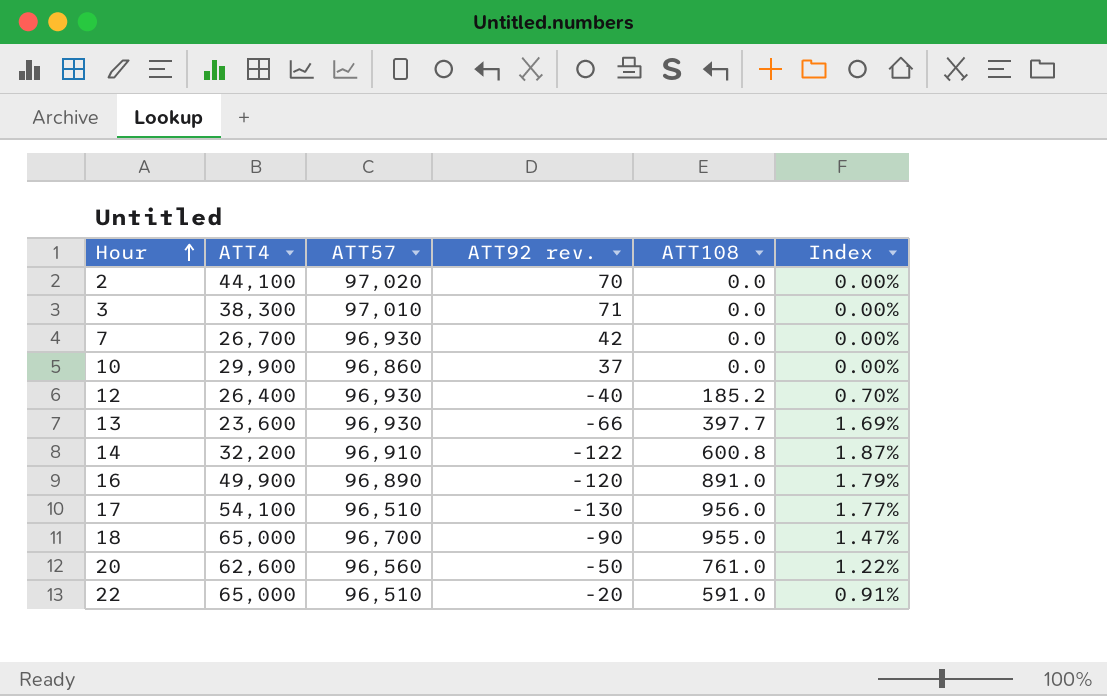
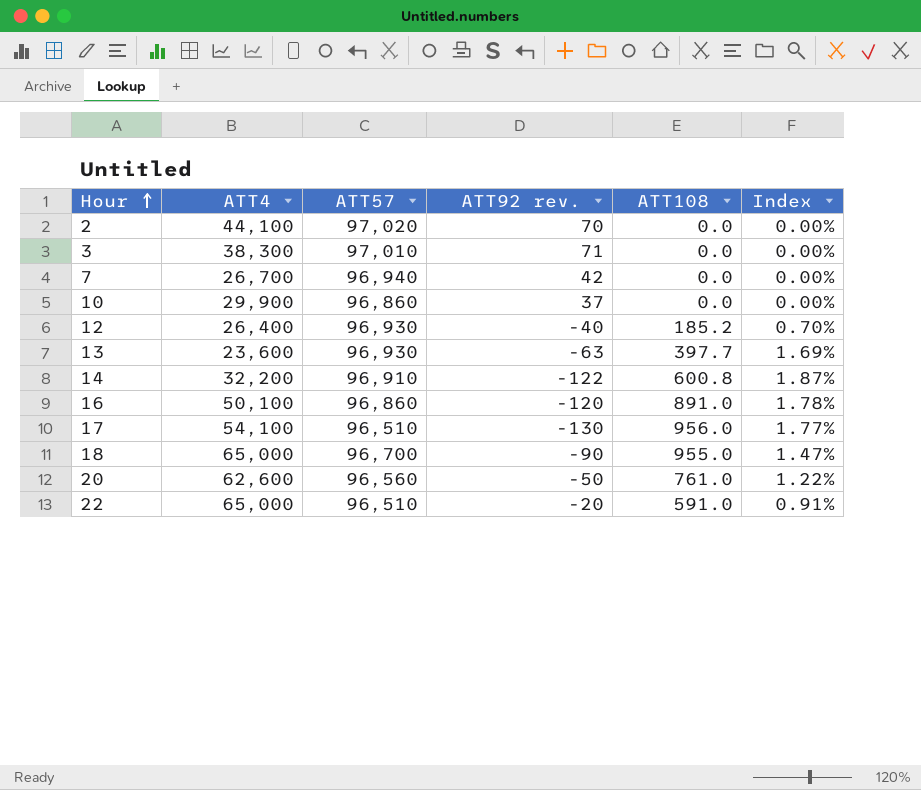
7 | ATT57: 96,930 -> 96,940
13 | ATT92 rev.: -66 -> -63
16 | ATT4: 49,900 -> 50,100
16 | ATT57: 96,890 -> 96,860
16 | Index: 1.79% -> 1.78%

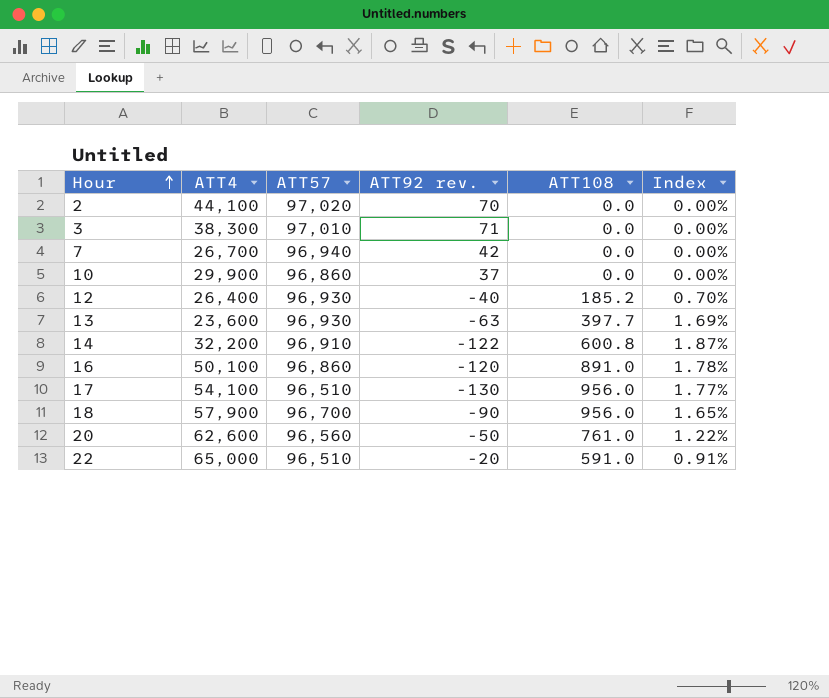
18 | ATT4: 65,000 -> 57,900
18 | ATT108: 955.0 -> 956.0
18 | Index: 1.47% -> 1.65%

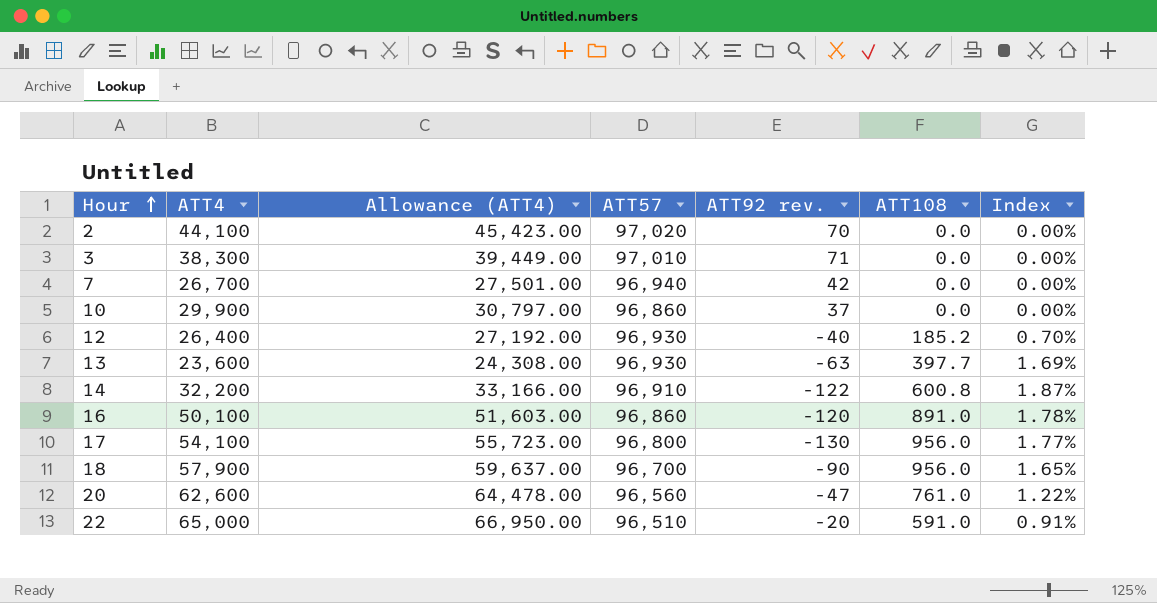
column Allowance (ATT4) | formula: none -> [ATT4] * 1.03
17 | ATT57: 96,510 -> 96,800
20 | ATT92 rev.: -50 -> -47

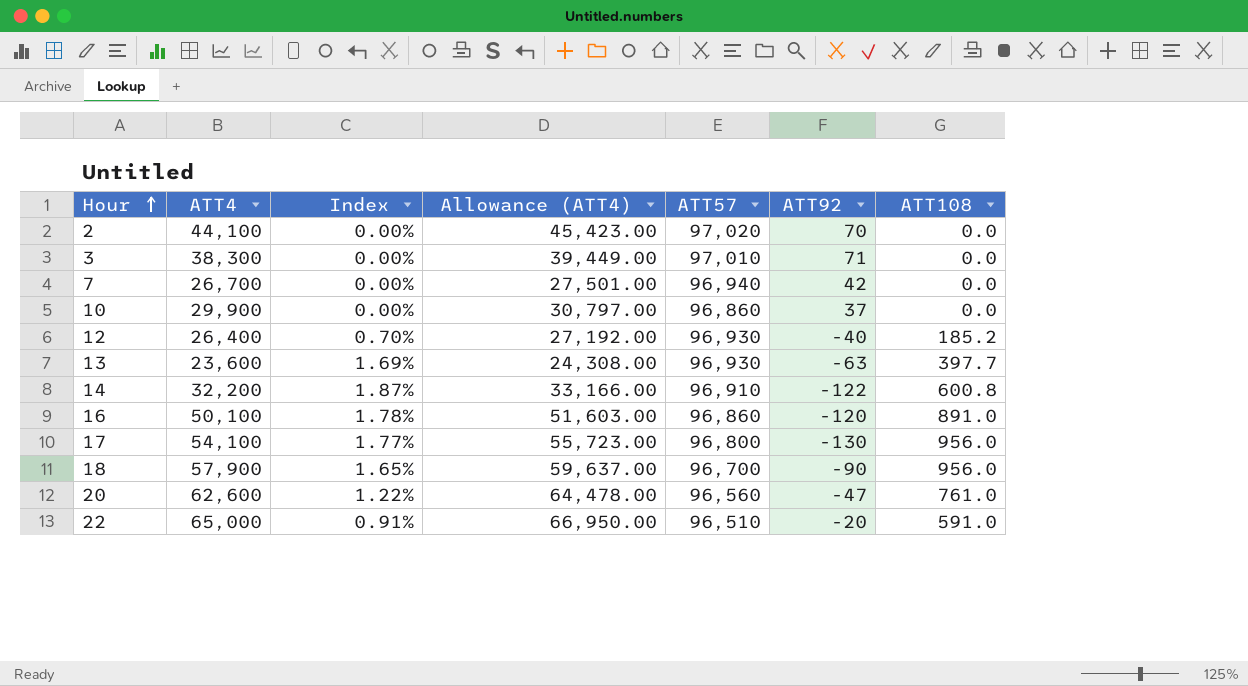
column Index | position: 7 -> 3
column name: ATT92 rev. -> ATT92

